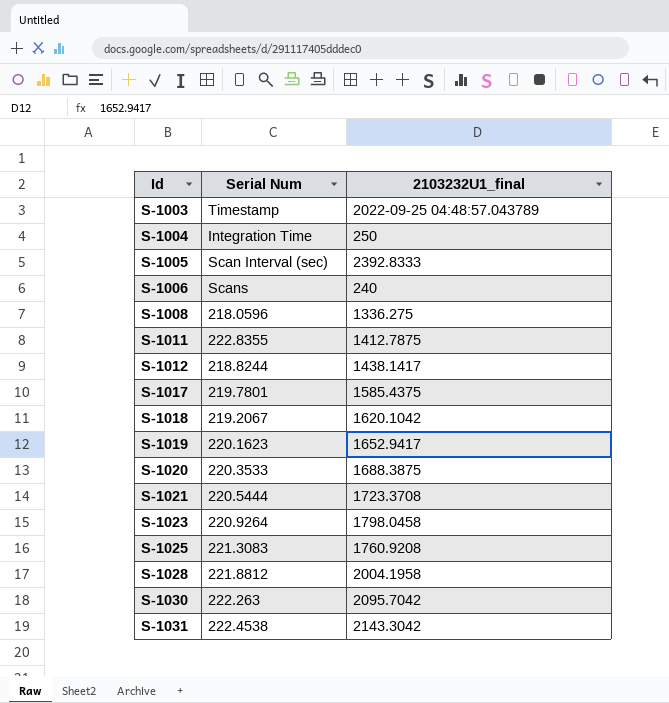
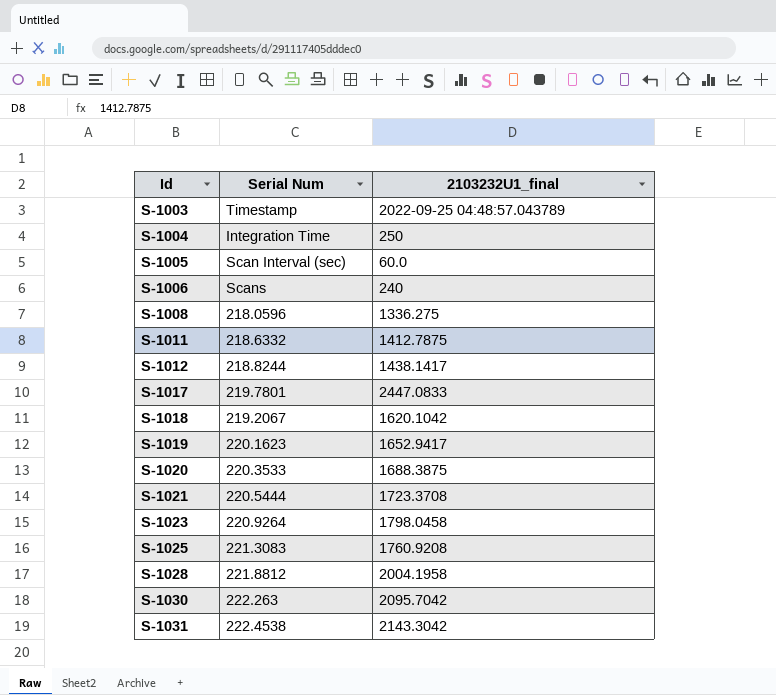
S-1005 | 2103232U1_final: 2392.8333 -> 60.0
S-1011 | Serial Num: 222.8355 -> 218.6332
S-1017 | 2103232U1_final: 1585.4375 -> 2447.0833

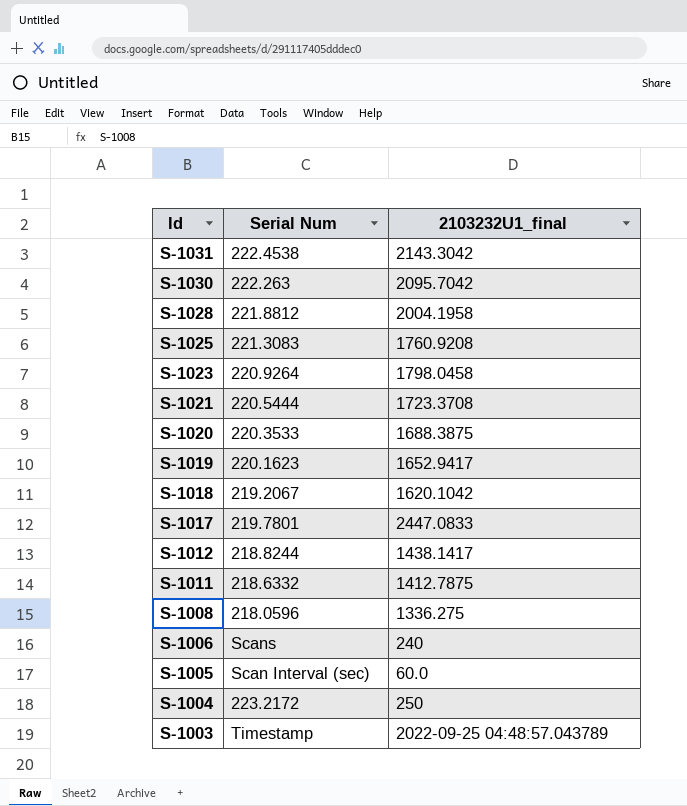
row order: Id ascending -> Id descending
S-1004 | Serial Num: Integration Time -> 223.2172

